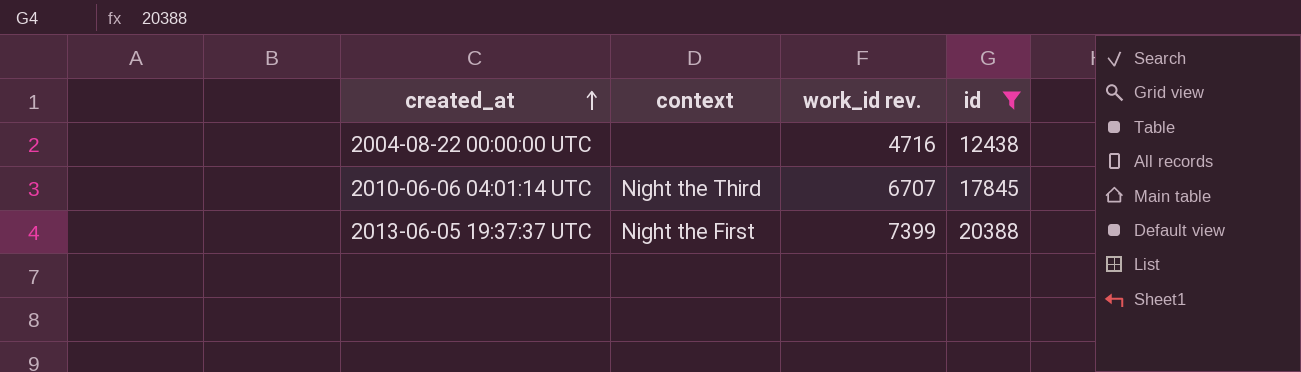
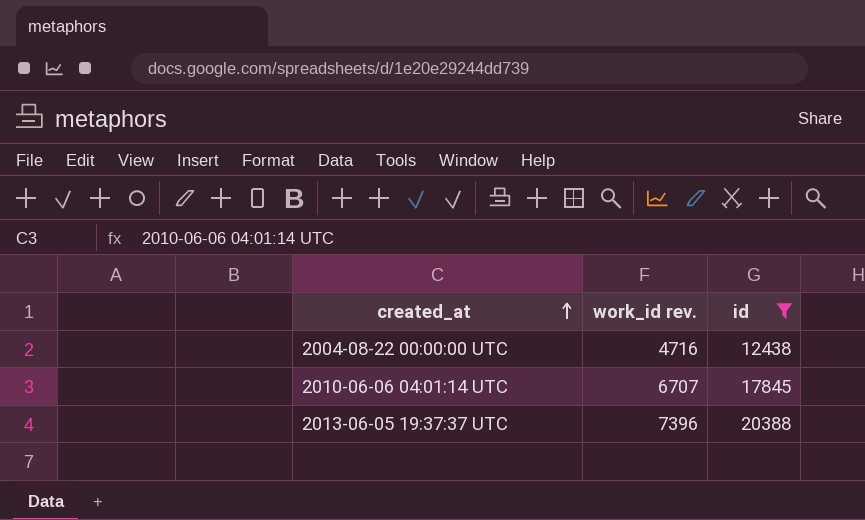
column context | position: 2 -> none
2013-06-05 19:37:37 UTC | work_id rev.: 7399 -> 7396

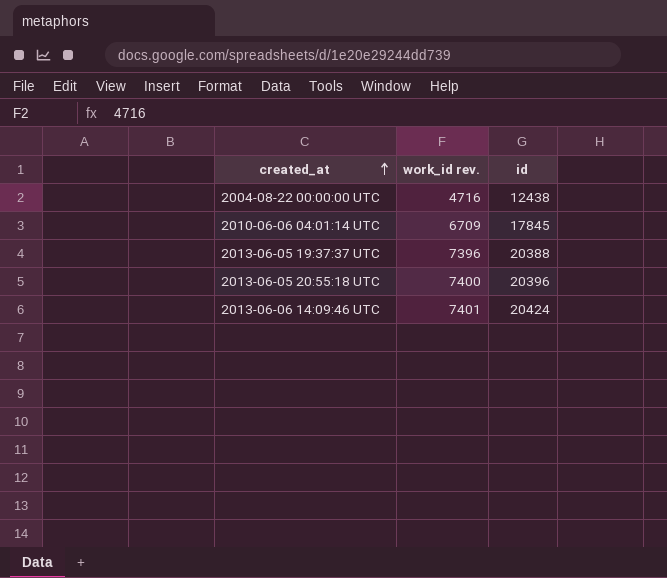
filter: id <= 20388 -> none
2010-06-06 04:01:14 UTC | work_id rev.: 6707 -> 6709

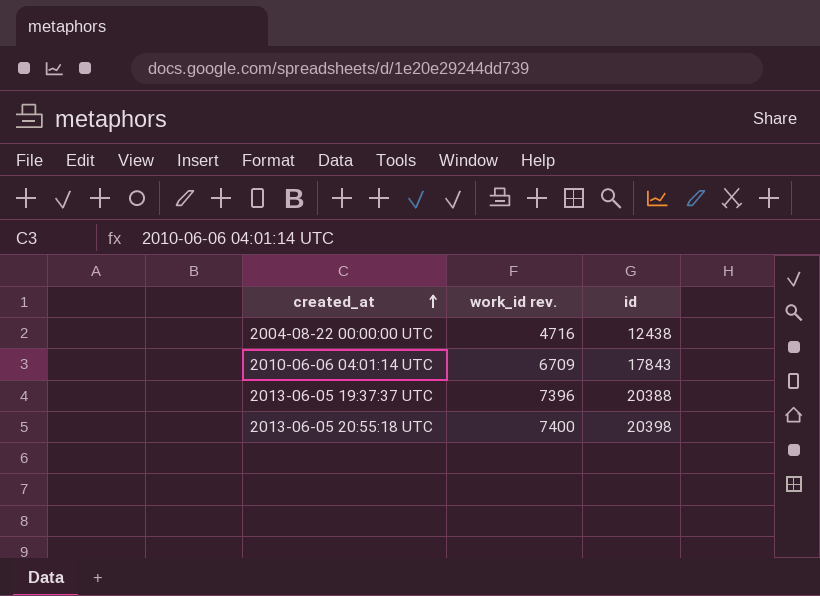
row 2013-06-06 14:09:46 UTC: 7401 | 20424 -> none
2010-06-06 04:01:14 UTC | id: 17845 -> 17843
2013-06-05 20:55:18 UTC | id: 20396 -> 20398

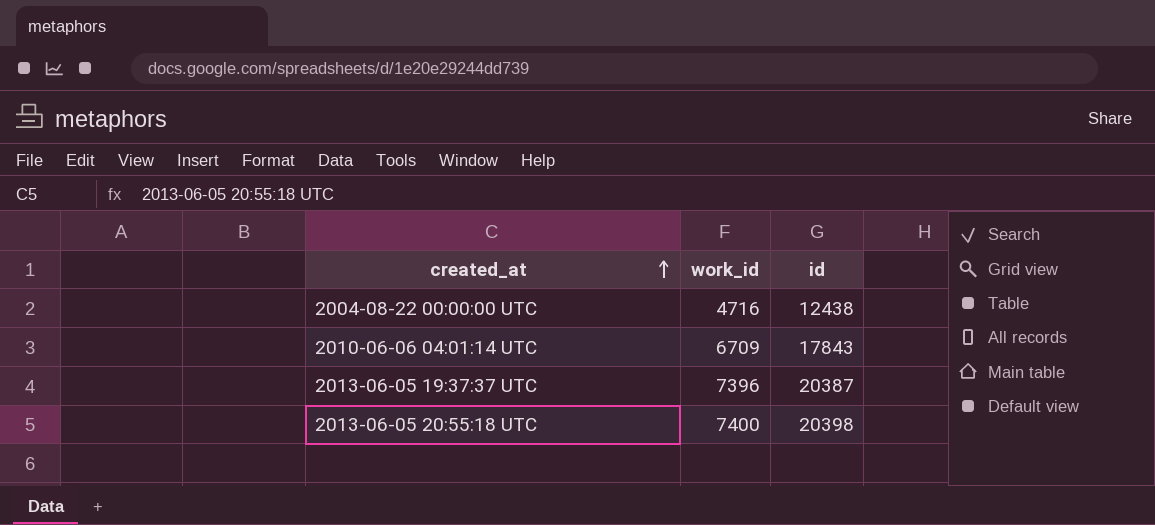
column name: work_id rev. -> work_id
2013-06-05 19:37:37 UTC | id: 20388 -> 20387

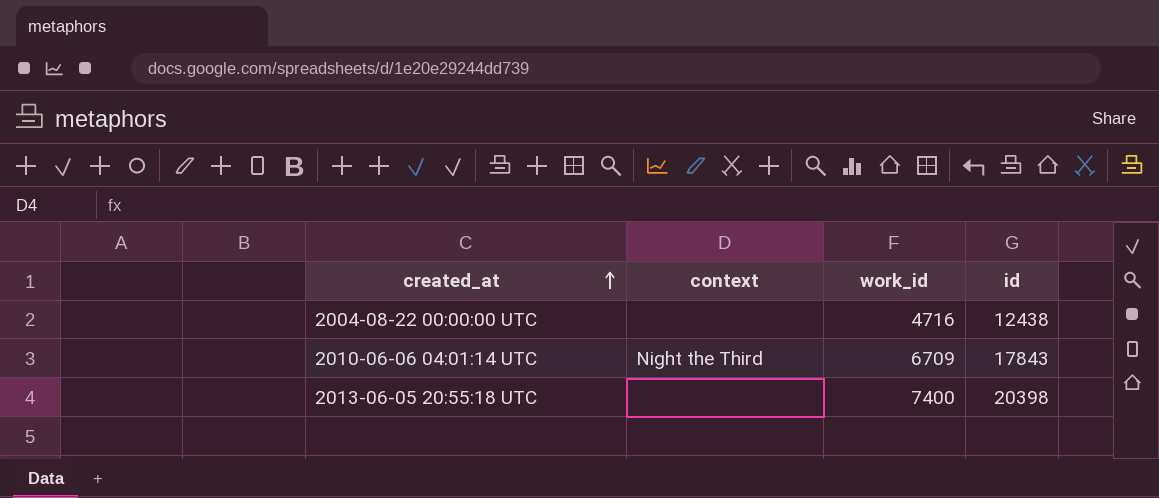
column context | position: none -> 2
row 2013-06-05 19:37:37 UTC: 7396 | 20387 -> none

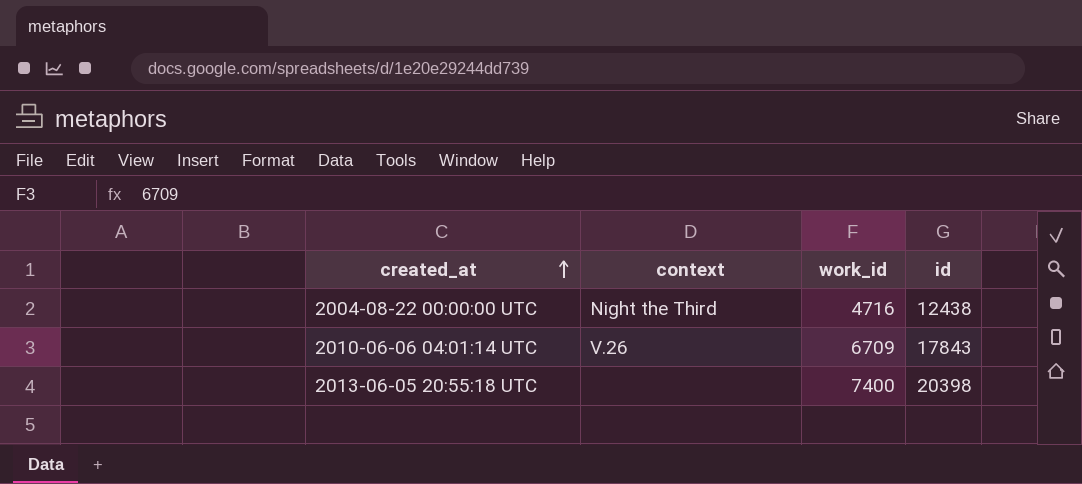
2004-08-22 00:00:00 UTC | context: none -> Night the Third
2010-06-06 04:01:14 UTC | context: Night the Third -> V.26

